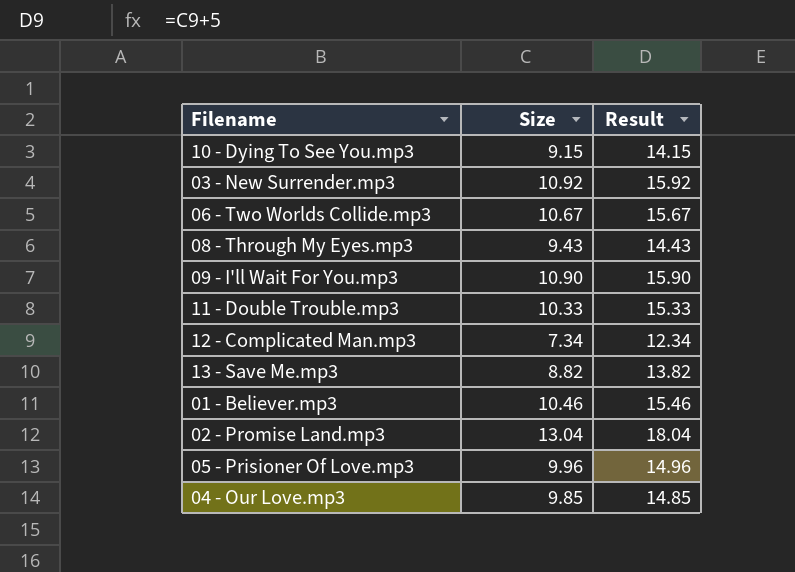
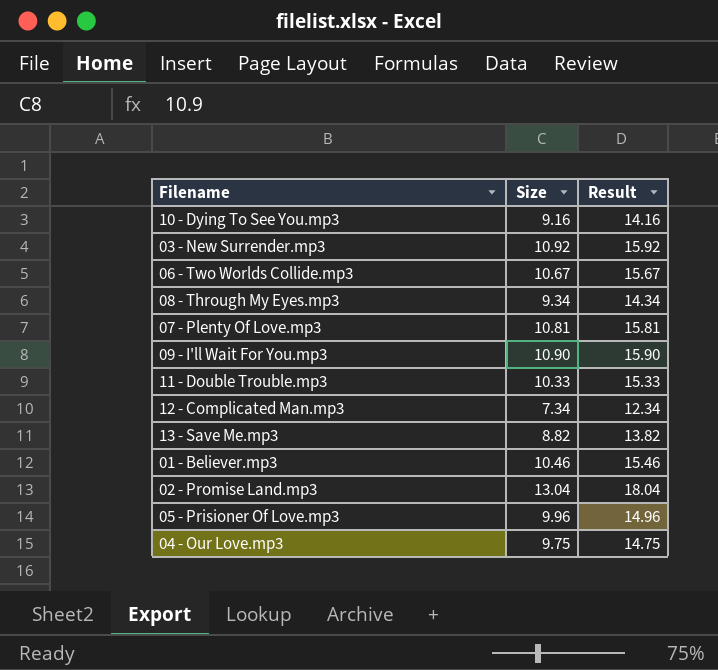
10 - Dying To See You.mp3 | Size: 9.15 -> 9.16
10 - Dying To See You.mp3 | Result: 14.15 -> 14.16
08 - Through My Eyes.mp3 | Size: 9.43 -> 9.34
08 - Through My Eyes.mp3 | Result: 14.43 -> 14.34
row 07 - Plenty Of Love.mp3: none -> 10.81 | 15.81
04 - Our Love.mp3 | Size: 9.85 -> 9.75
04 - Our Love.mp3 | Result: 14.85 -> 14.75

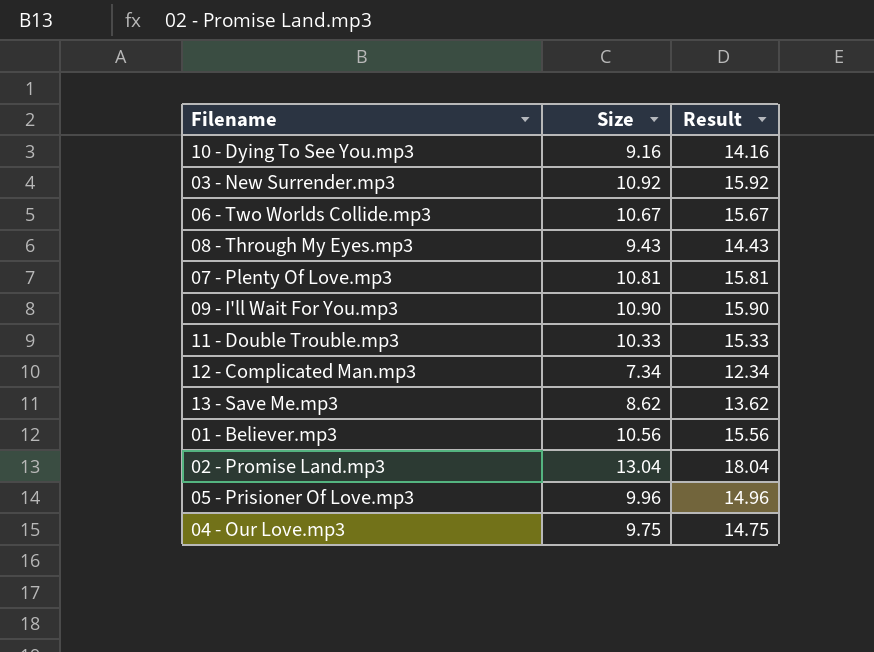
08 - Through My Eyes.mp3 | Size: 9.34 -> 9.43
08 - Through My Eyes.mp3 | Result: 14.34 -> 14.43
13 - Save Me.mp3 | Size: 8.82 -> 8.62
13 - Save Me.mp3 | Result: 13.82 -> 13.62
01 - Believer.mp3 | Size: 10.46 -> 10.56
01 - Believer.mp3 | Result: 15.46 -> 15.56

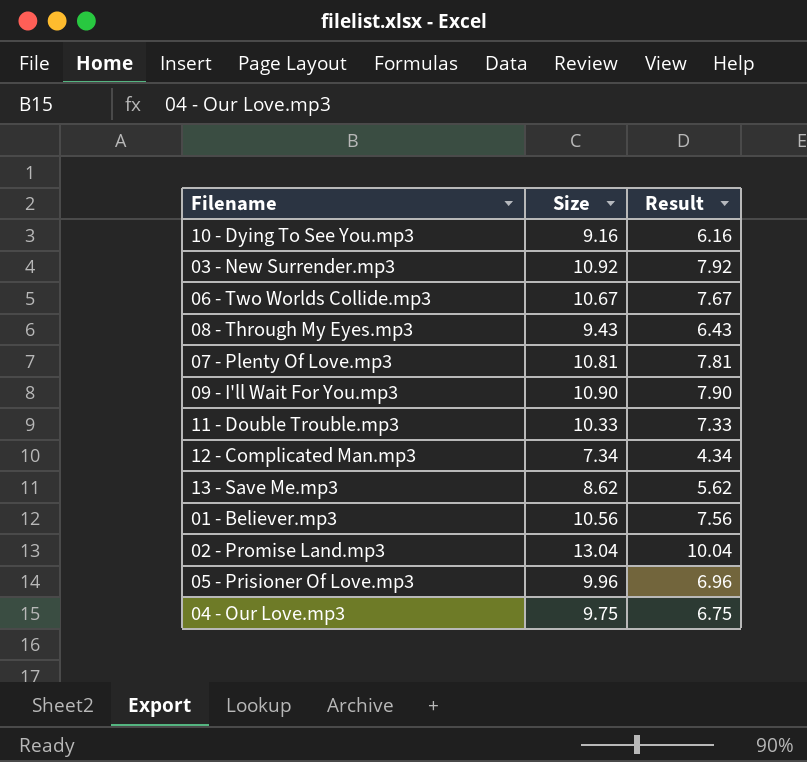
column Result | formula: [Size] + 5 -> [Size] - 3

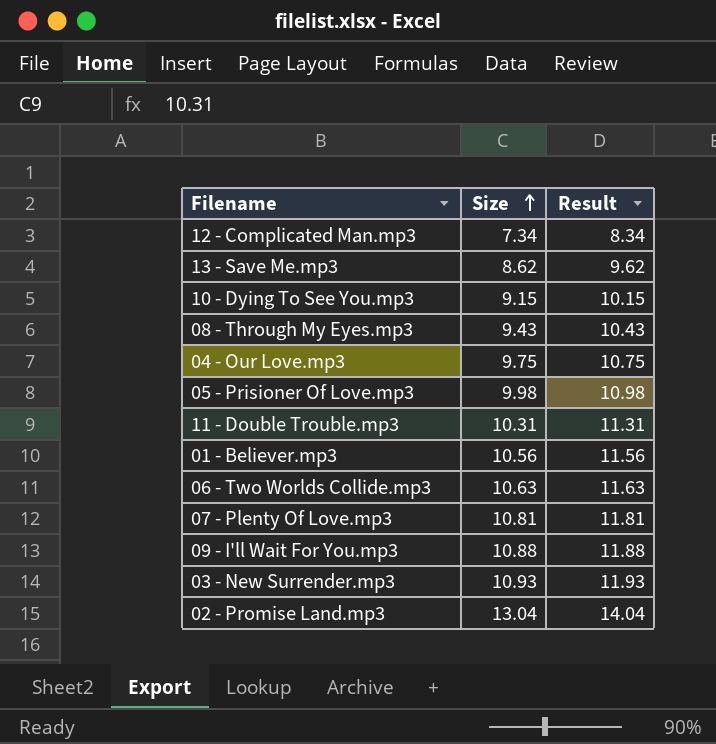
row order: none -> Size ascending
column Result | formula: [Size] - 3 -> [Size] + 1
10 - Dying To See You.mp3 | Size: 9.16 -> 9.15
05 - Prisioner Of Love.mp3 | Size: 9.96 -> 9.98
11 - Double Trouble.mp3 | Size: 10.33 -> 10.31
06 - Two Worlds Collide.mp3 | Size: 10.67 -> 10.63
09 - I'll Wait For You.mp3 | Size: 10.90 -> 10.88
03 - New Surrender.mp3 | Size: 10.92 -> 10.93

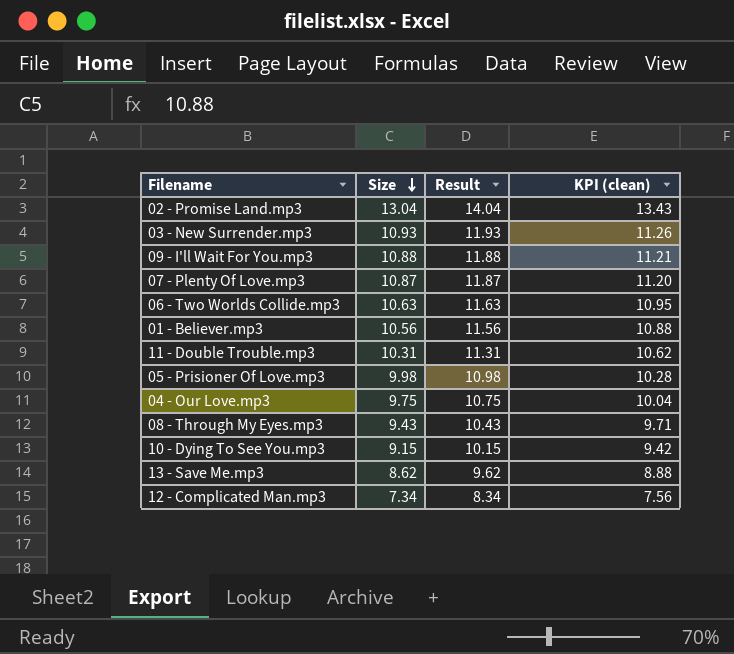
row order: Size ascending -> Size descending
column KPI (clean) | formula: none -> [Size] * 1.03
07 - Plenty Of Love.mp3 | Size: 10.81 -> 10.87
07 - Plenty Of Love.mp3 | Result: 11.81 -> 11.87

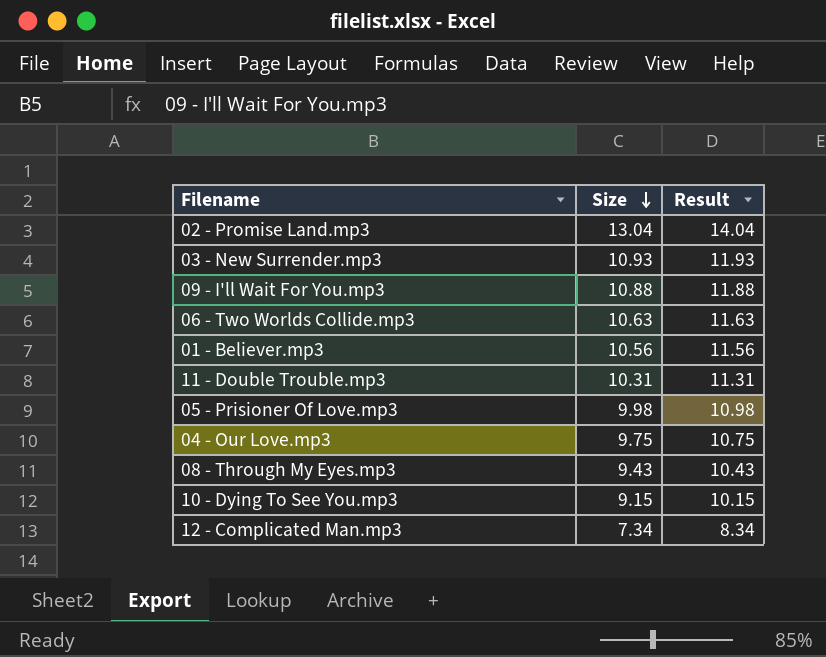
column KPI (clean) | formula: [Size] * 1.03 -> none
row 07 - Plenty Of Love.mp3: 10.87 | 11.87 | 11.20 -> none
row 13 - Save Me.mp3: 8.62 | 9.62 | 8.88 -> none

